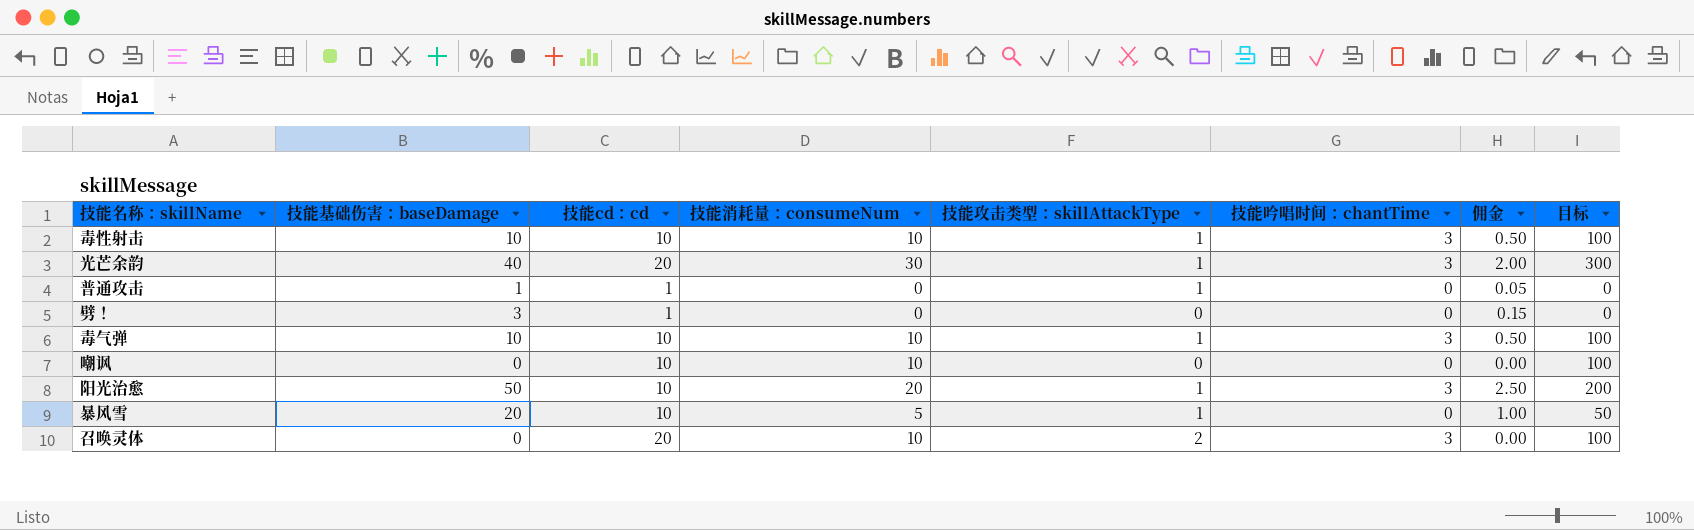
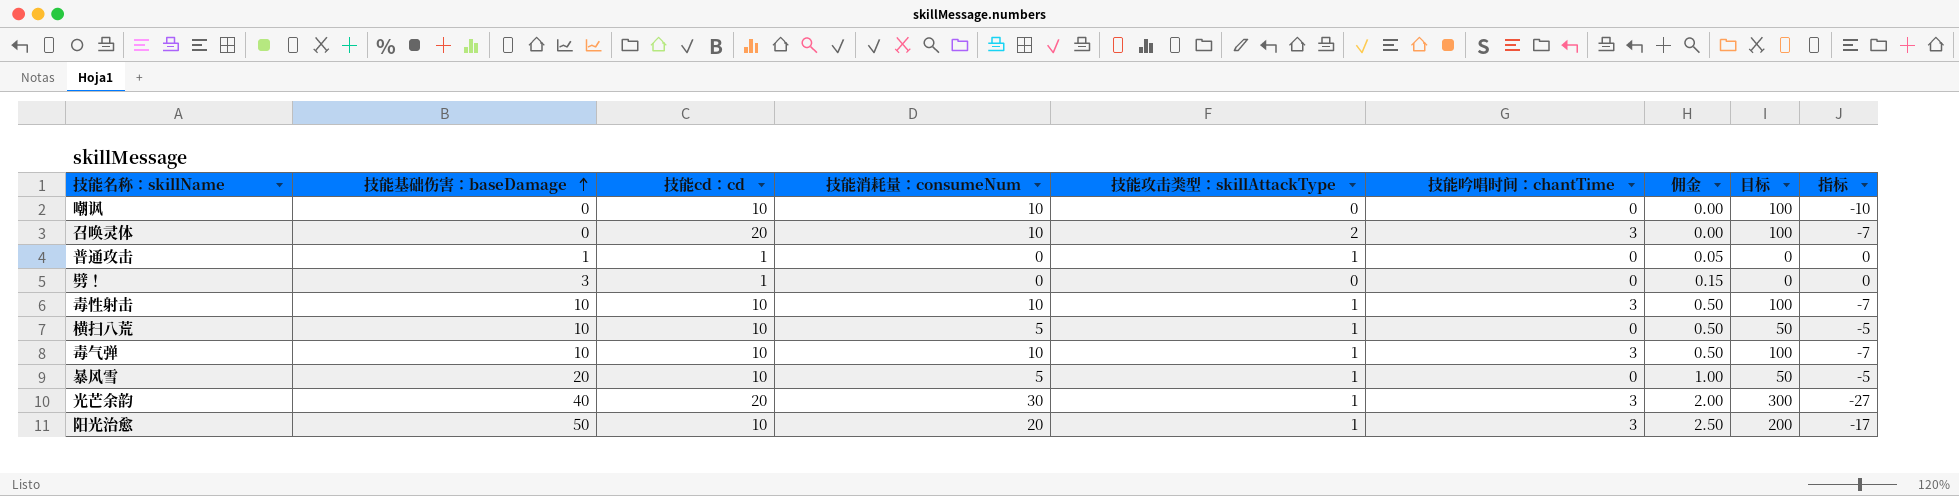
row order: none -> 技能基础伤害：baseDamage ascending
column 指标 | formula: none -> [技能吟唱时间：chantTime] - [技能消耗量：consumeNum]
row 横扫八荒: none -> 10 | 10 | 5 | 1 | 0 | 0.50 | 50 | -5

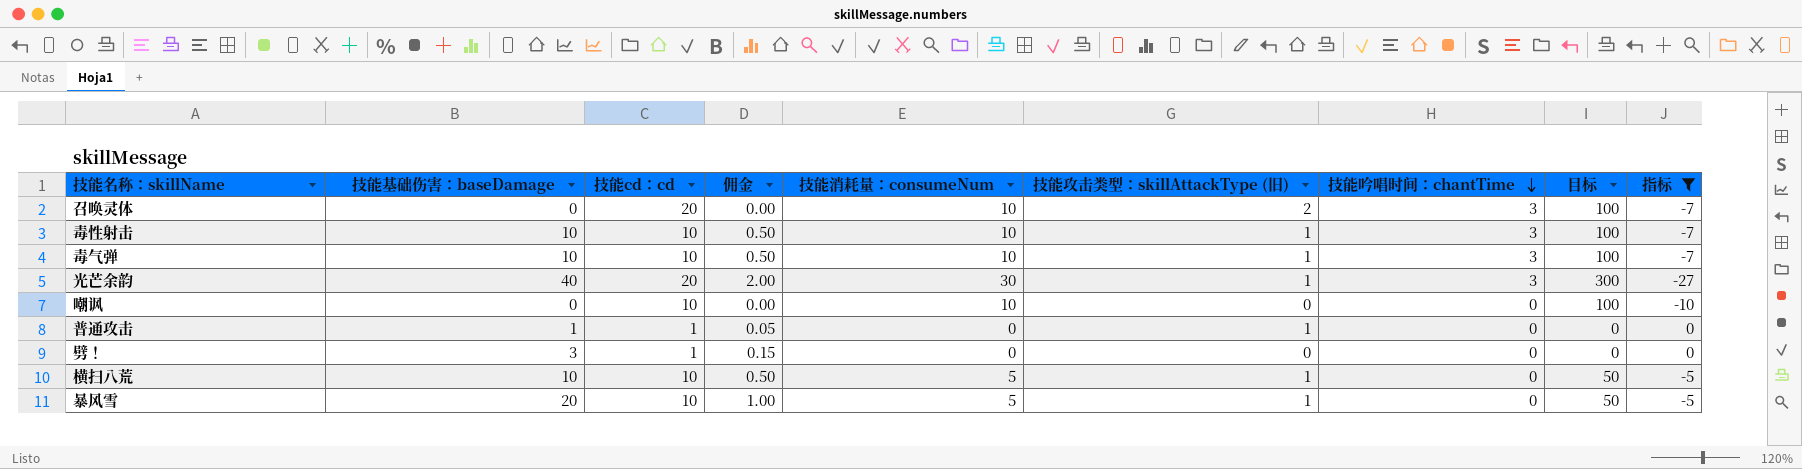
filter: none -> 指标 != -17
row order: 技能基础伤害：baseDamage ascending -> 技能吟唱时间：chantTime descending
column 佣金 | position: 7 -> 4
column name: 技能攻击类型：skillAttackType -> 技能攻击类型：skillAttackType (旧)

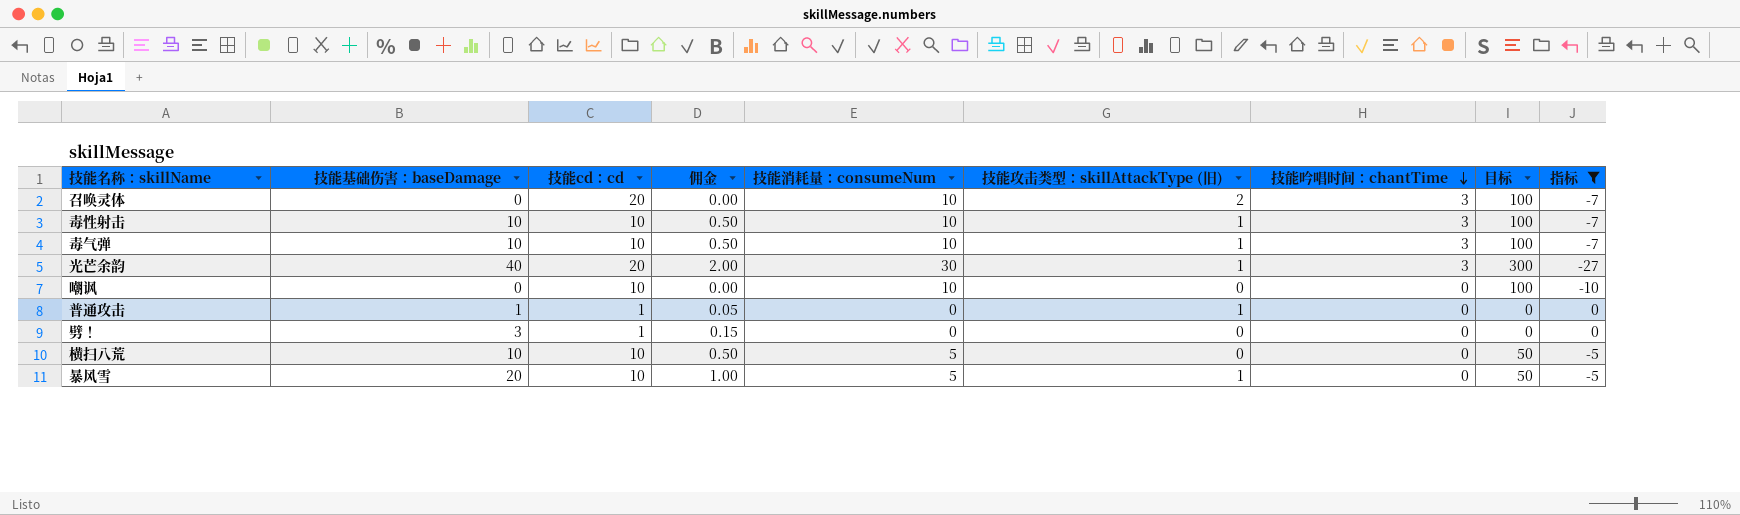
横扫八荒 | 技能攻击类型：skillAttackType (旧): 1 -> 0

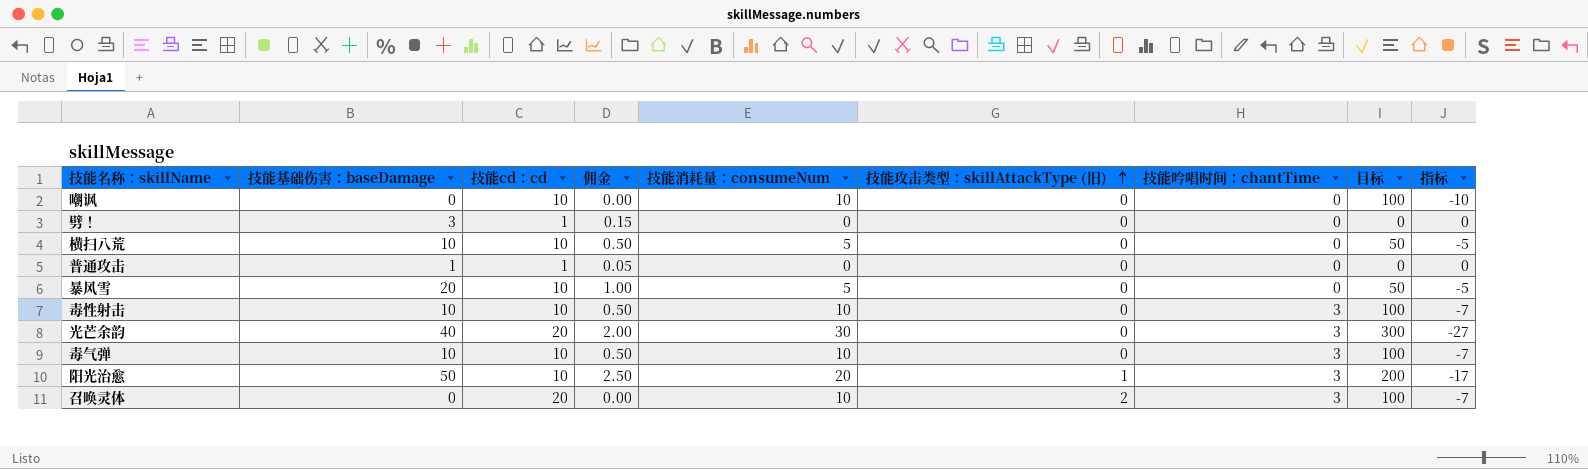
filter: 指标 != -17 -> none
row order: 技能吟唱时间：chantTime descending -> 技能攻击类型：skillAttackType (旧) ascending
普通攻击 | 技能攻击类型：skillAttackType (旧): 1 -> 0
暴风雪 | 技能攻击类型：skillAttackType (旧): 1 -> 0
毒性射击 | 技能攻击类型：skillAttackType (旧): 1 -> 0
光芒余韵 | 技能攻击类型：skillAttackType (旧): 1 -> 0
毒气弹 | 技能攻击类型：skillAttackType (旧): 1 -> 0

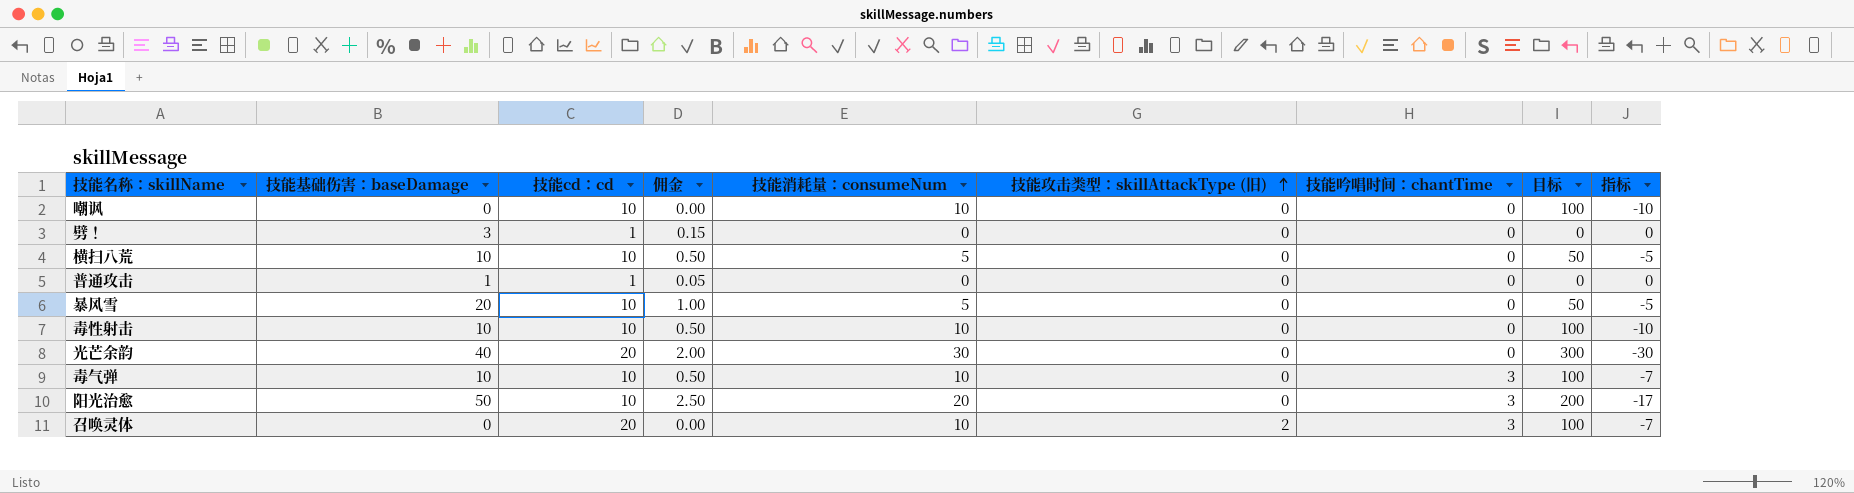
毒性射击 | 技能吟唱时间：chantTime: 3 -> 0
毒性射击 | 指标: -7 -> -10
光芒余韵 | 技能吟唱时间：chantTime: 3 -> 0
光芒余韵 | 指标: -27 -> -30
阳光治愈 | 技能攻击类型：skillAttackType (旧): 1 -> 0

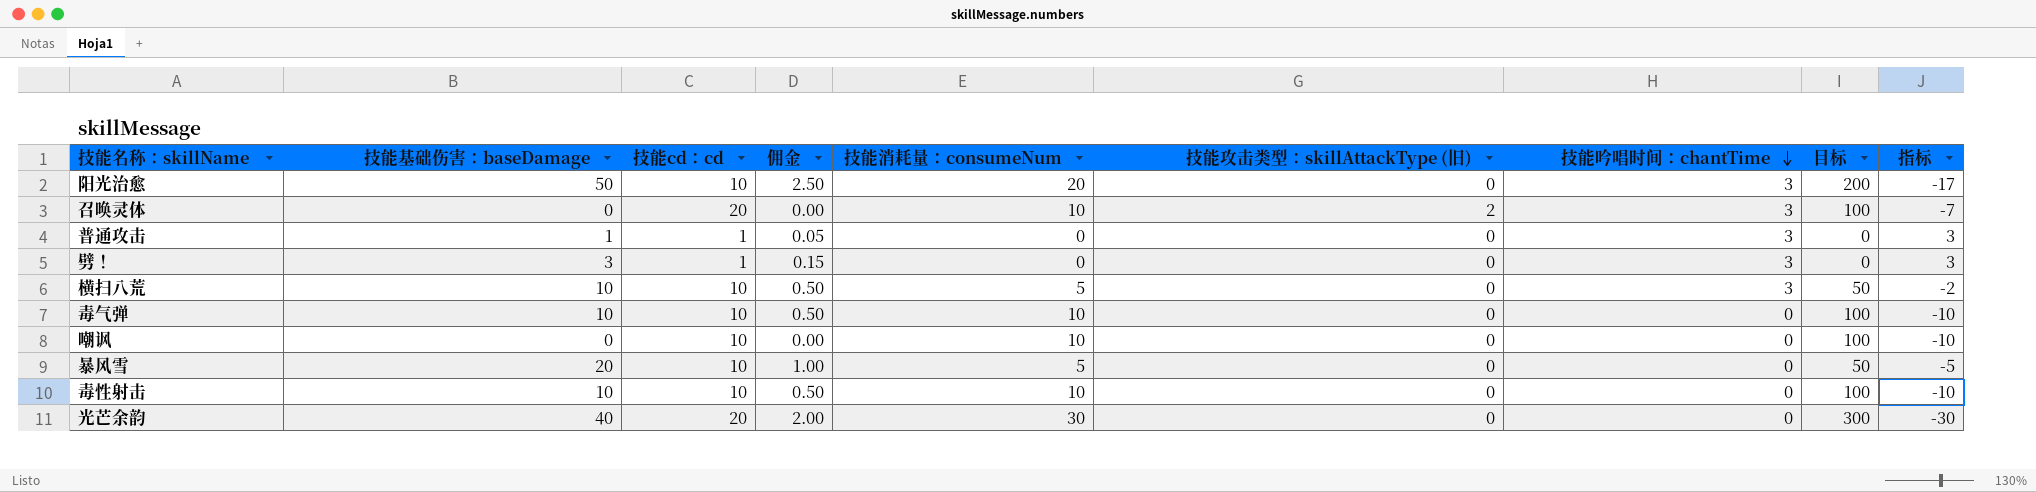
row order: 技能攻击类型：skillAttackType (旧) ascending -> 技能吟唱时间：chantTime descending
普通攻击 | 技能吟唱时间：chantTime: 0 -> 3
普通攻击 | 指标: 0 -> 3
劈！ | 技能吟唱时间：chantTime: 0 -> 3
劈！ | 指标: 0 -> 3
横扫八荒 | 技能吟唱时间：chantTime: 0 -> 3
横扫八荒 | 指标: -5 -> -2
毒气弹 | 技能吟唱时间：chantTime: 3 -> 0
毒气弹 | 指标: -7 -> -10

